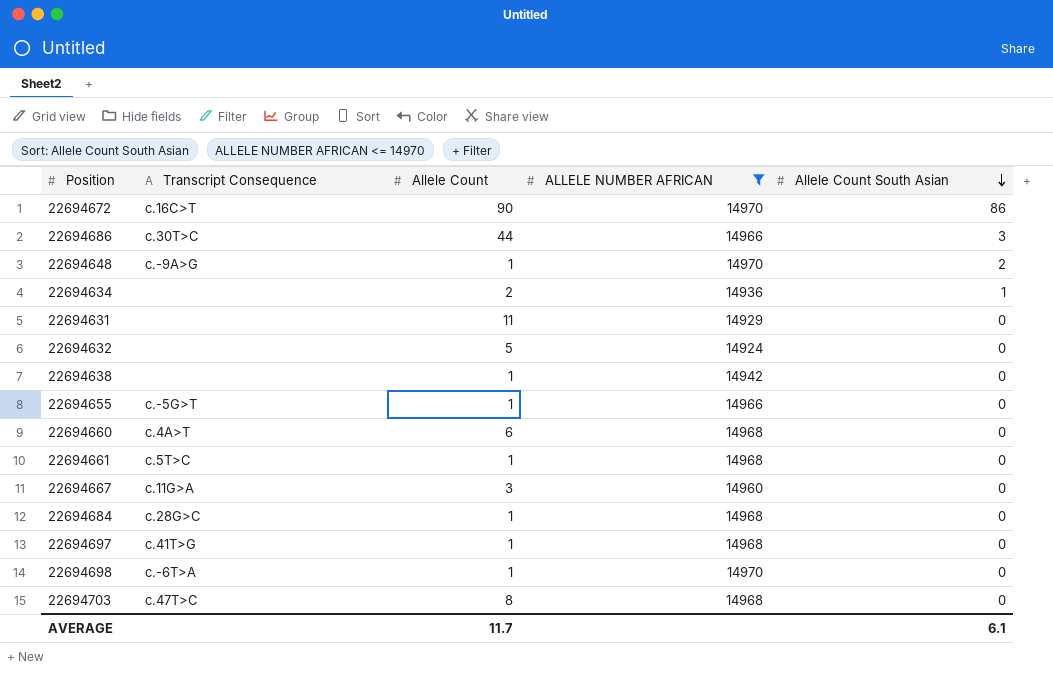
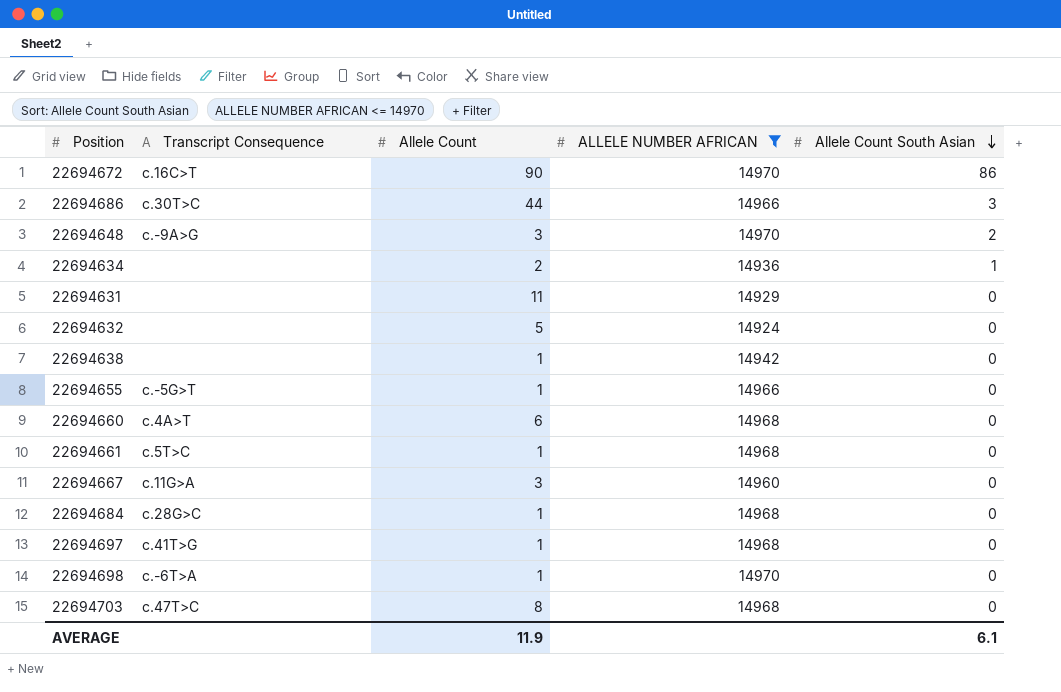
22694648 | Allele Count: 1 -> 3
AVERAGE | Allele Count: 11.7 -> 11.9

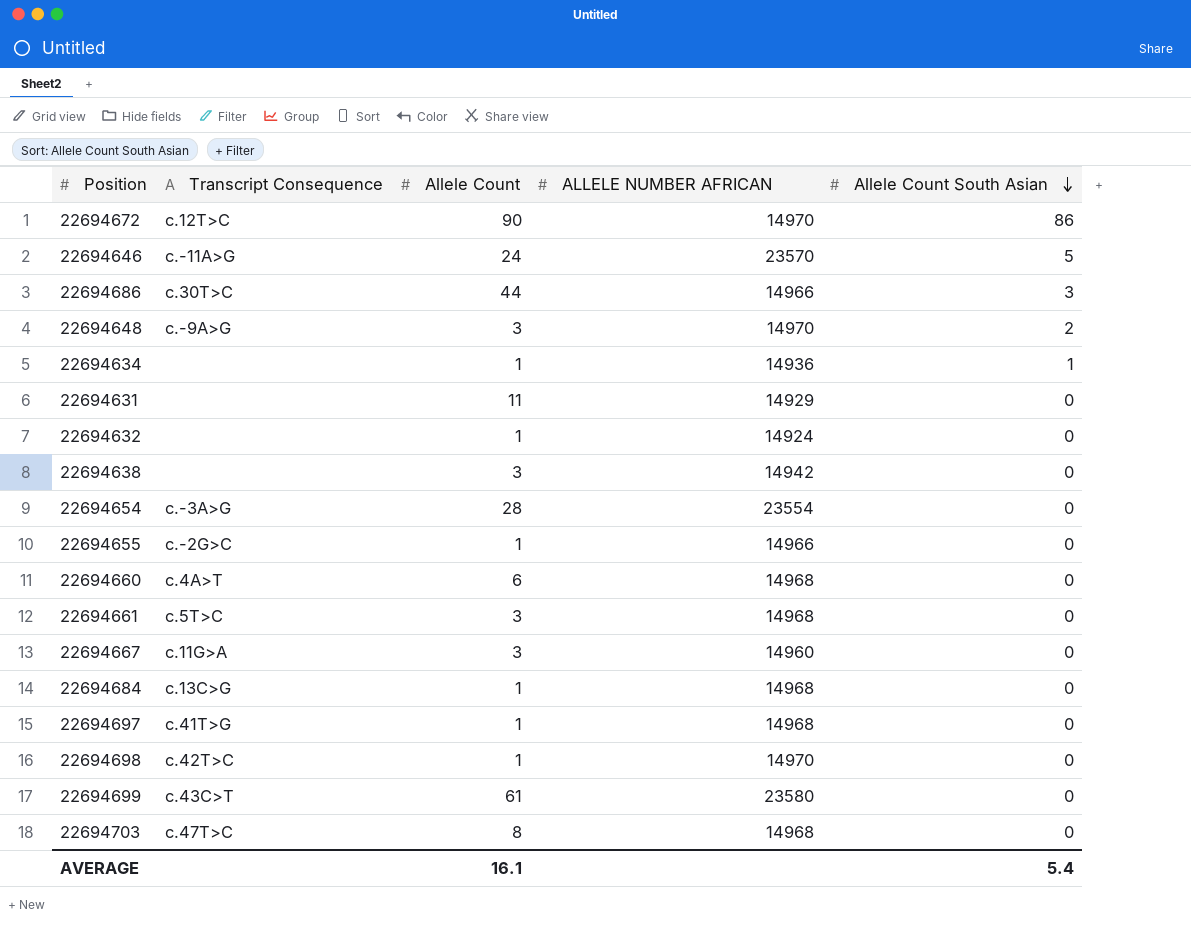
filter: ALLELE NUMBER AFRICAN <= 14970 -> none
22694672 | Transcript Consequence: c.16C>T -> c.12T>C
22694634 | Allele Count: 2 -> 1
22694632 | Allele Count: 5 -> 1
22694638 | Allele Count: 1 -> 3
22694655 | Transcript Consequence: c.-5G>T -> c.-2G>C
22694661 | Allele Count: 1 -> 3
22694684 | Transcript Consequence: c.28G>C -> c.13C>G
22694698 | Transcript Consequence: c.-6T>A -> c.42T>C
AVERAGE | Allele Count: 11.9 -> 16.1
AVERAGE | Allele Count South Asian: 6.1 -> 5.4

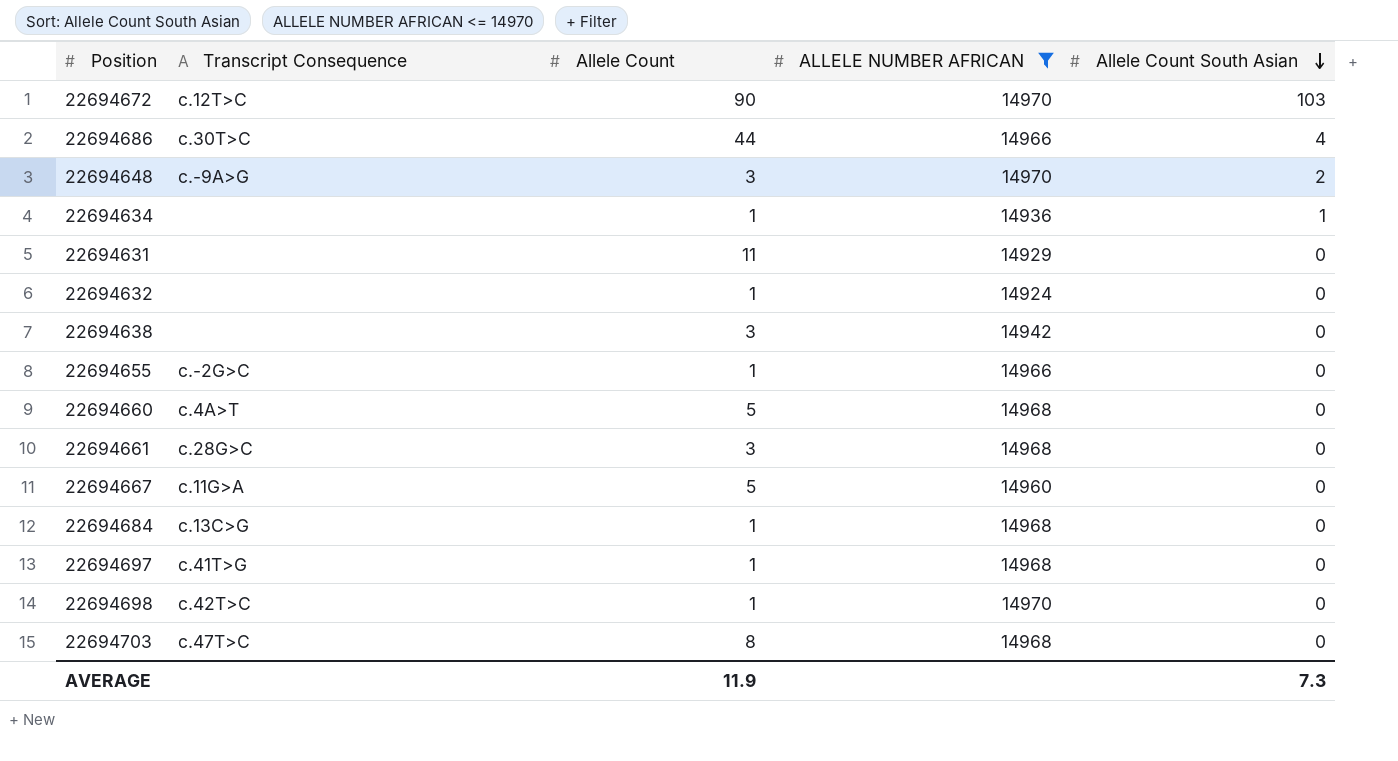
filter: none -> ALLELE NUMBER AFRICAN <= 14970
22694672 | Allele Count South Asian: 86 -> 103
22694686 | Allele Count South Asian: 3 -> 4
22694660 | Allele Count: 6 -> 5
22694661 | Transcript Consequence: c.5T>C -> c.28G>C
22694667 | Allele Count: 3 -> 5
AVERAGE | Allele Count: 16.1 -> 11.9
AVERAGE | Allele Count South Asian: 5.4 -> 7.3

